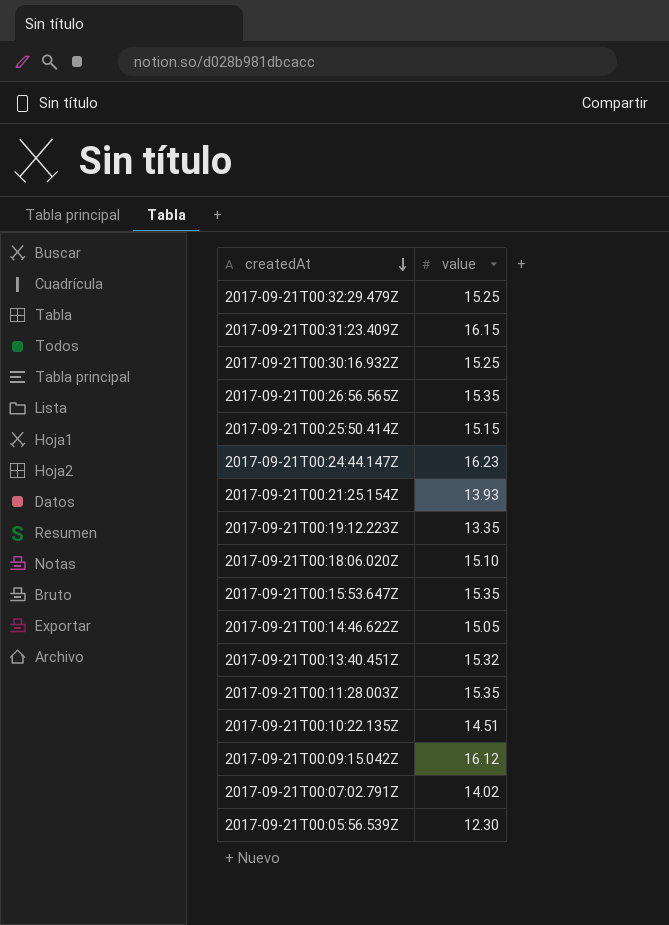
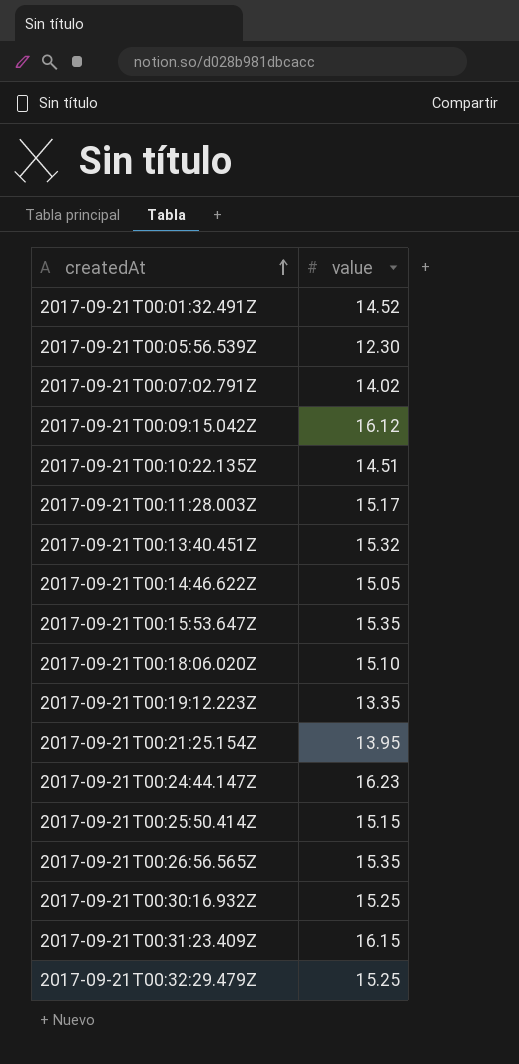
row order: createdAt descending -> createdAt ascending
row 2017-09-21T00:01:32.491Z: none -> 14.52
2017-09-21T00:11:28.003Z | value: 15.35 -> 15.17
2017-09-21T00:21:25.154Z | value: 13.93 -> 13.95

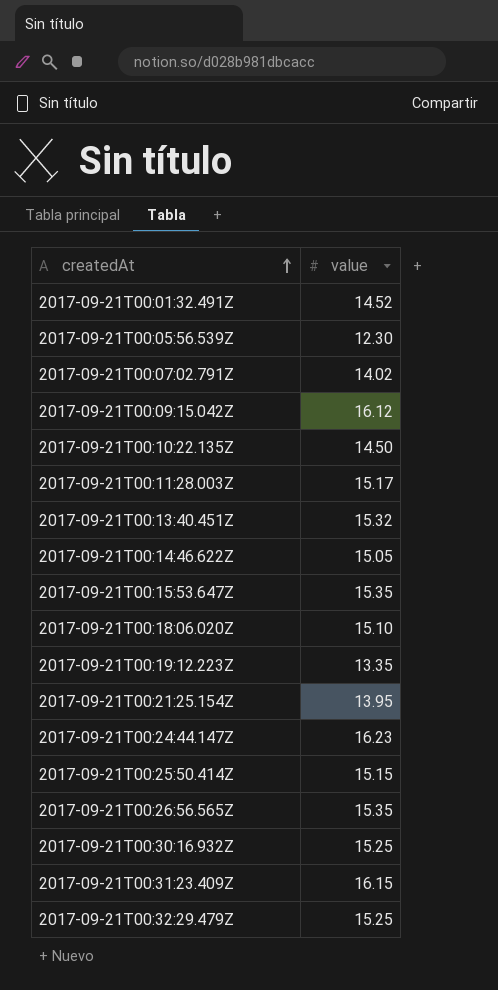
2017-09-21T00:10:22.135Z | value: 14.51 -> 14.50

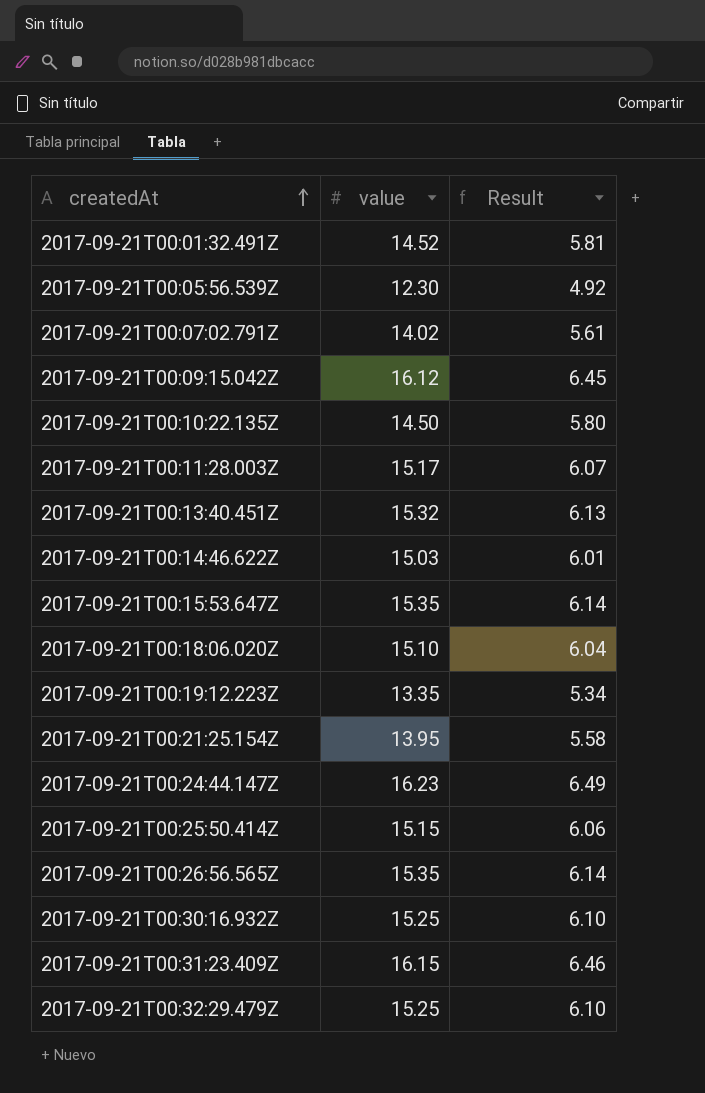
column Result | formula: none -> [value] * 0.4
2017-09-21T00:14:46.622Z | value: 15.05 -> 15.03

